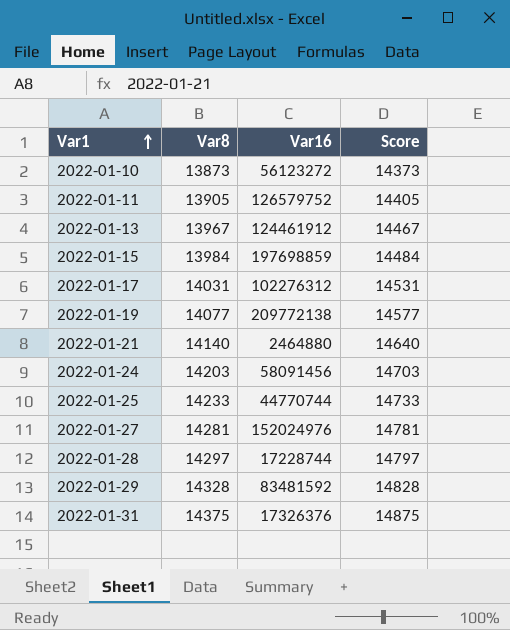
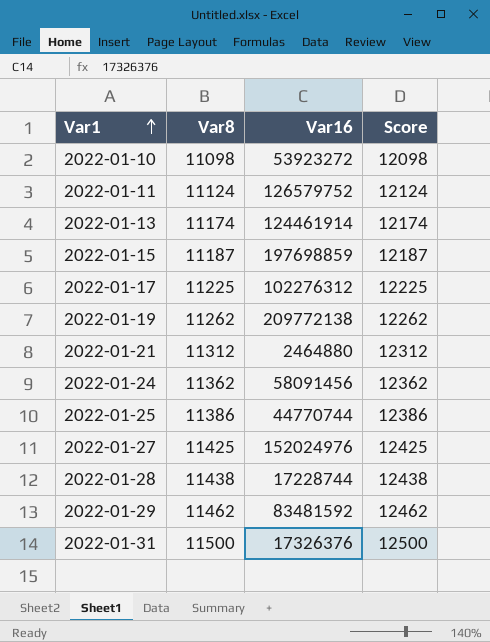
column Score | formula: [Var8] + 500 -> [Var8] + 1000
2022-01-10 | Var8: 13873 -> 11098
2022-01-10 | Var16: 56123272 -> 53923272
2022-01-11 | Var8: 13905 -> 11124
2022-01-13 | Var8: 13967 -> 11174
2022-01-13 | Var16: 124461912 -> 124461914
2022-01-15 | Var8: 13984 -> 11187
2022-01-17 | Var8: 14031 -> 11225
2022-01-19 | Var8: 14077 -> 11262
2022-01-21 | Var8: 14140 -> 11312
2022-01-24 | Var8: 14203 -> 11362
2022-01-25 | Var8: 14233 -> 11386
2022-01-27 | Var8: 14281 -> 11425
2022-01-28 | Var8: 14297 -> 11438
2022-01-29 | Var8: 14328 -> 11462
2022-01-31 | Var8: 14375 -> 11500

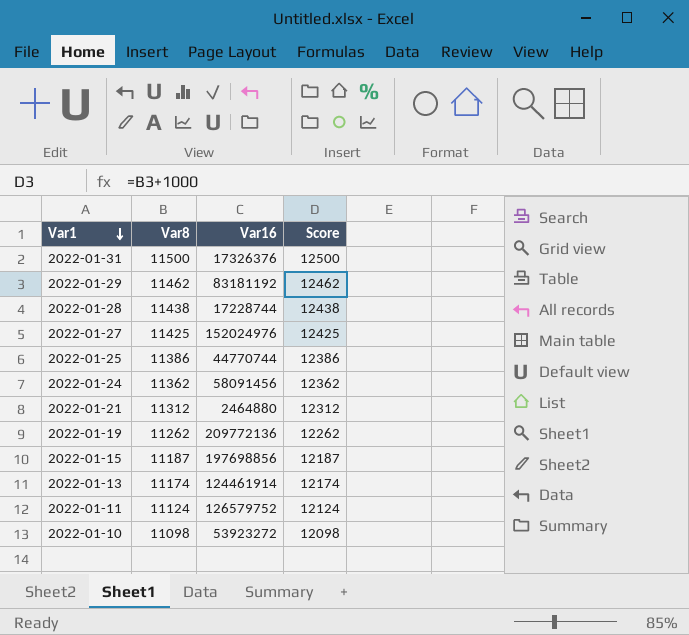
row order: Var1 ascending -> Var1 descending
row 2022-01-17: 11225 | 102276312 | 12225 -> none
2022-01-29 | Var16: 83481592 -> 83181192
2022-01-19 | Var16: 209772138 -> 209772136
2022-01-15 | Var16: 197698859 -> 197698856

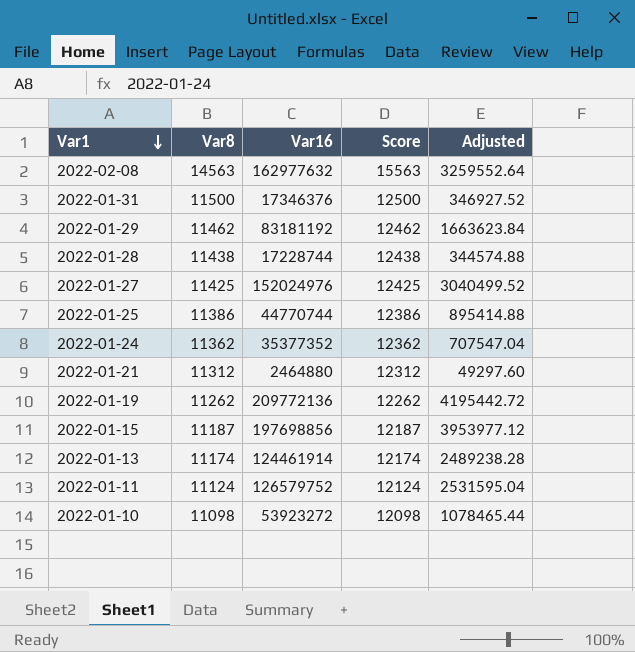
column Adjusted | formula: none -> [Var16] * 0.02
row 2022-02-08: none -> 14563 | 162977632 | 15563 | 3259552.64
2022-01-31 | Var16: 17326376 -> 17346376
2022-01-24 | Var16: 58091456 -> 35377352

